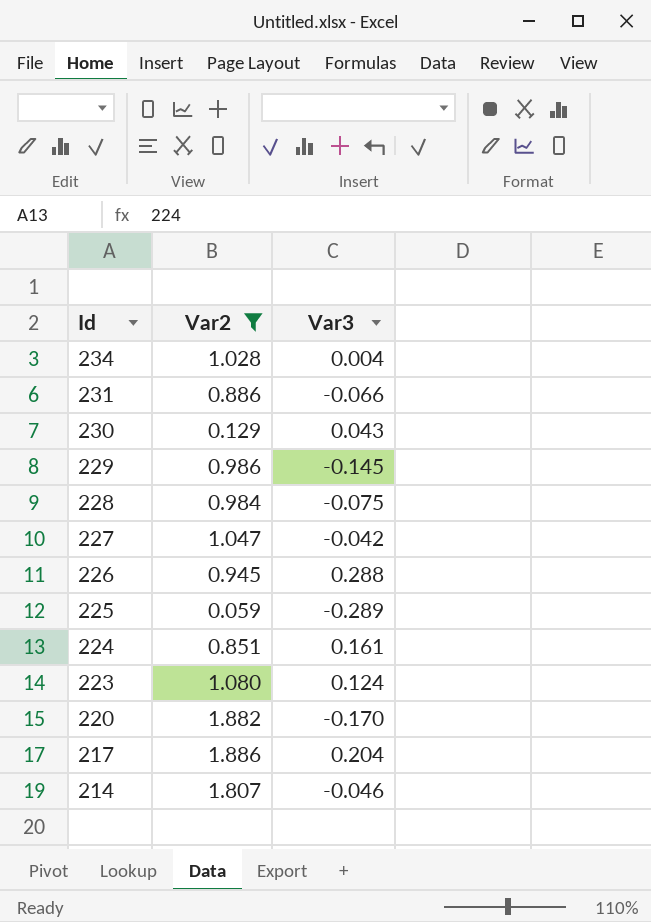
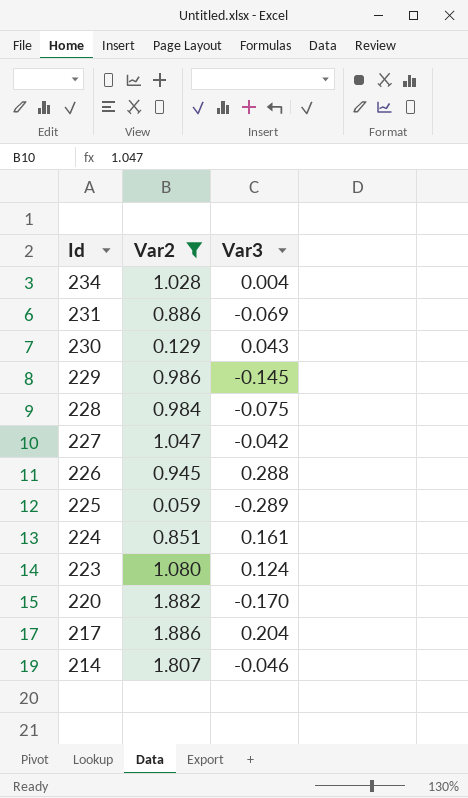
231 | Var3: -0.066 -> -0.069

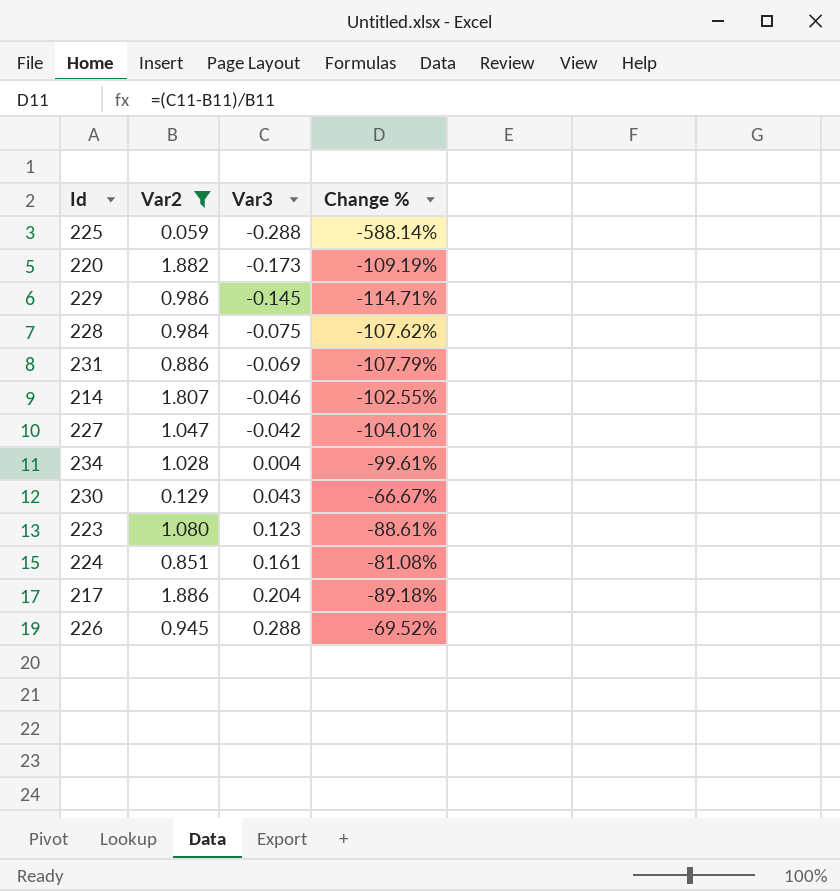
row order: Id descending -> Var3 ascending
column Change % | formula: none -> ([Var3] - [Var2]) / [Var2]
225 | Var3: -0.289 -> -0.288
220 | Var3: -0.170 -> -0.173
223 | Var3: 0.124 -> 0.123

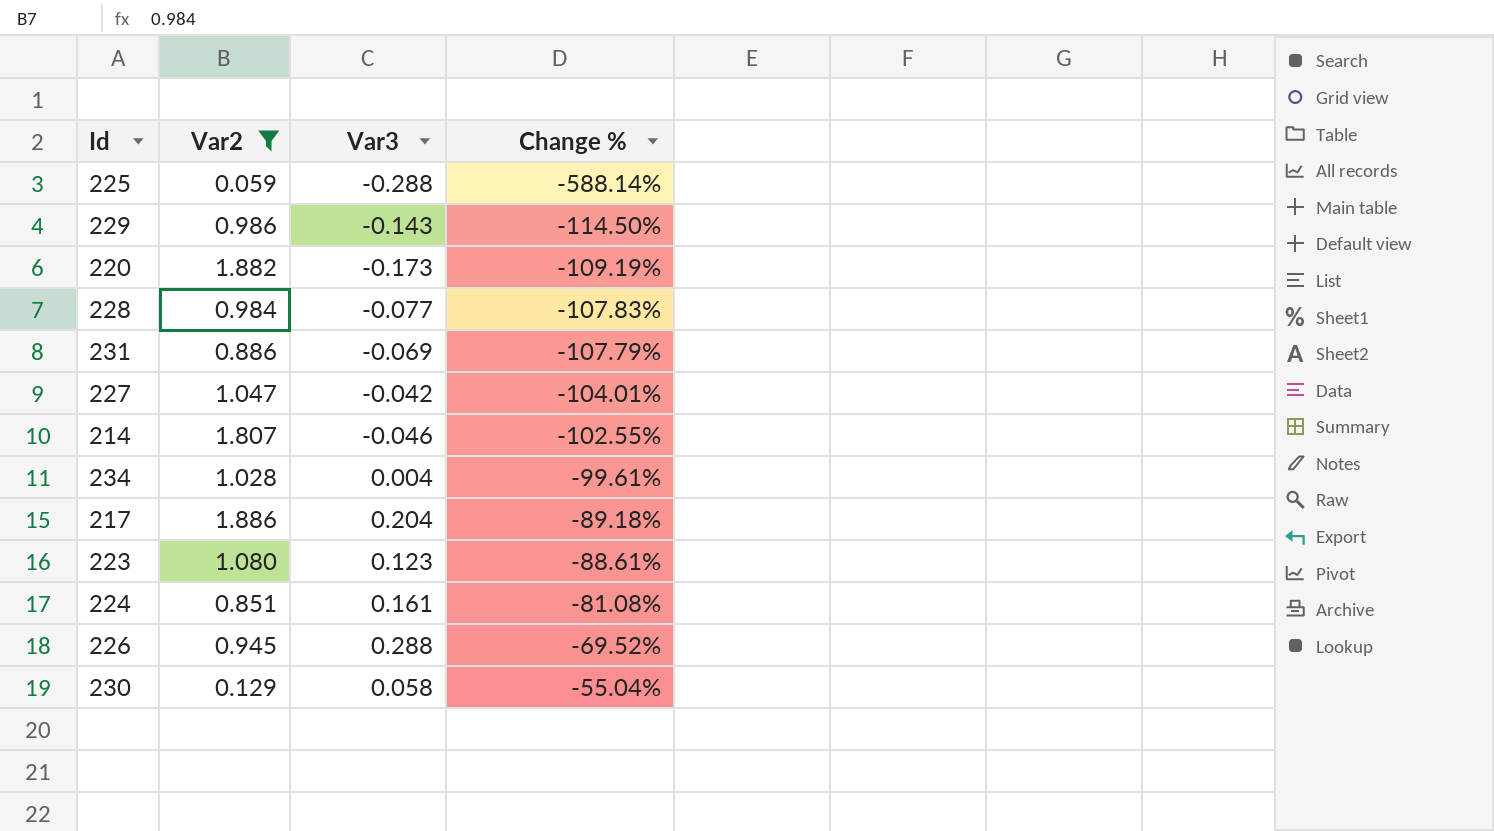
row order: Var3 ascending -> Change % ascending
229 | Var3: -0.145 -> -0.143
229 | Change %: -114.71% -> -114.50%
228 | Var3: -0.075 -> -0.077
228 | Change %: -107.62% -> -107.83%
230 | Var3: 0.043 -> 0.058
230 | Change %: -66.67% -> -55.04%

